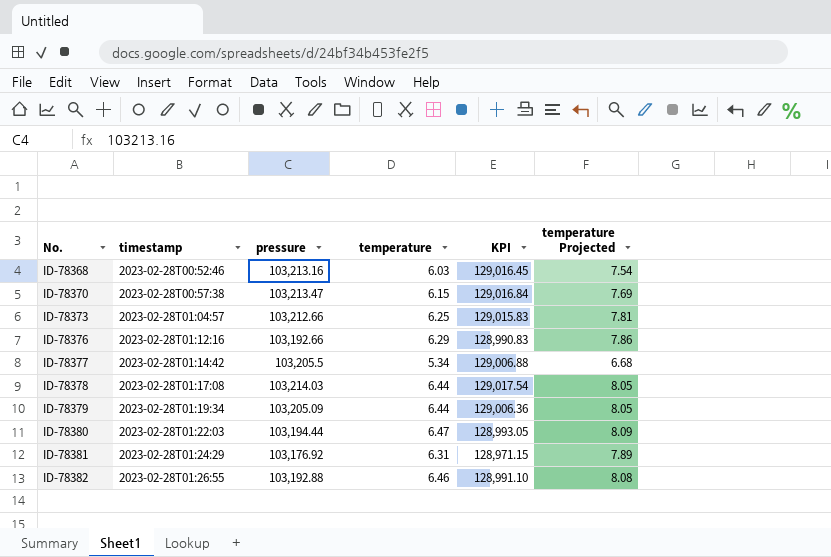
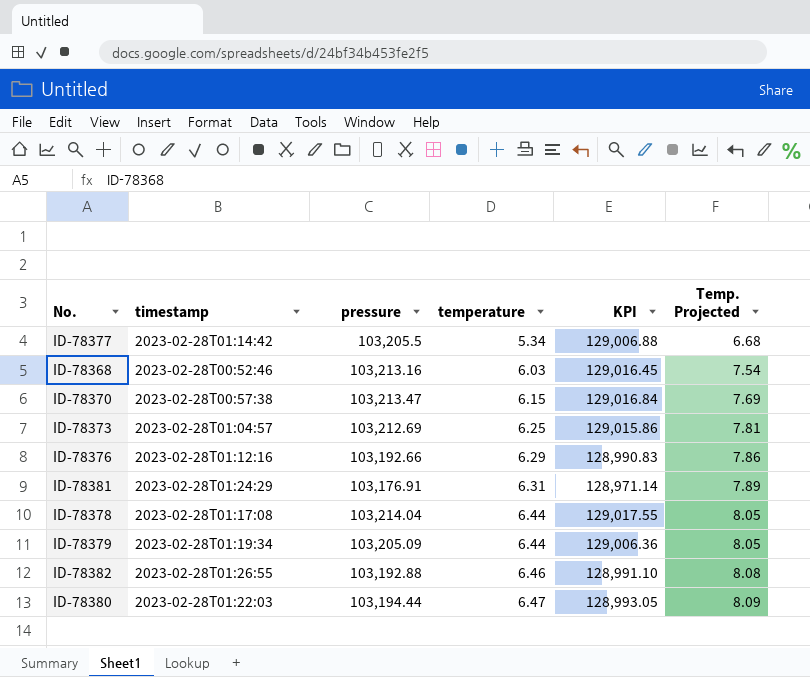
row order: No. ascending -> temperature ascending
column name: temperature Projected -> Temp. Projected
ID-78373 | pressure: 103,212.66 -> 103,212.69
ID-78373 | KPI: 129,015.83 -> 129,015.86
ID-78381 | pressure: 103,176.92 -> 103,176.91
ID-78381 | KPI: 128,971.15 -> 128,971.14
ID-78378 | pressure: 103,214.03 -> 103,214.04
ID-78378 | KPI: 129,017.54 -> 129,017.55

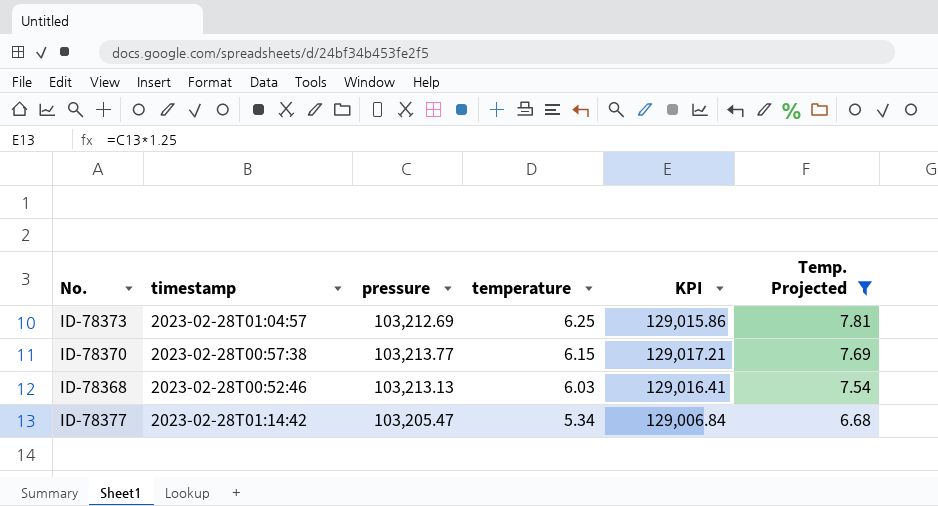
filter: none -> Temp. Projected <= 7.81
row order: temperature ascending -> temperature descending
ID-78370 | pressure: 103,213.47 -> 103,213.77
ID-78370 | KPI: 129,016.84 -> 129,017.21
ID-78368 | pressure: 103,213.16 -> 103,213.13
ID-78368 | KPI: 129,016.45 -> 129,016.41
ID-78377 | pressure: 103,205.5 -> 103,205.47
ID-78377 | KPI: 129,006.88 -> 129,006.84

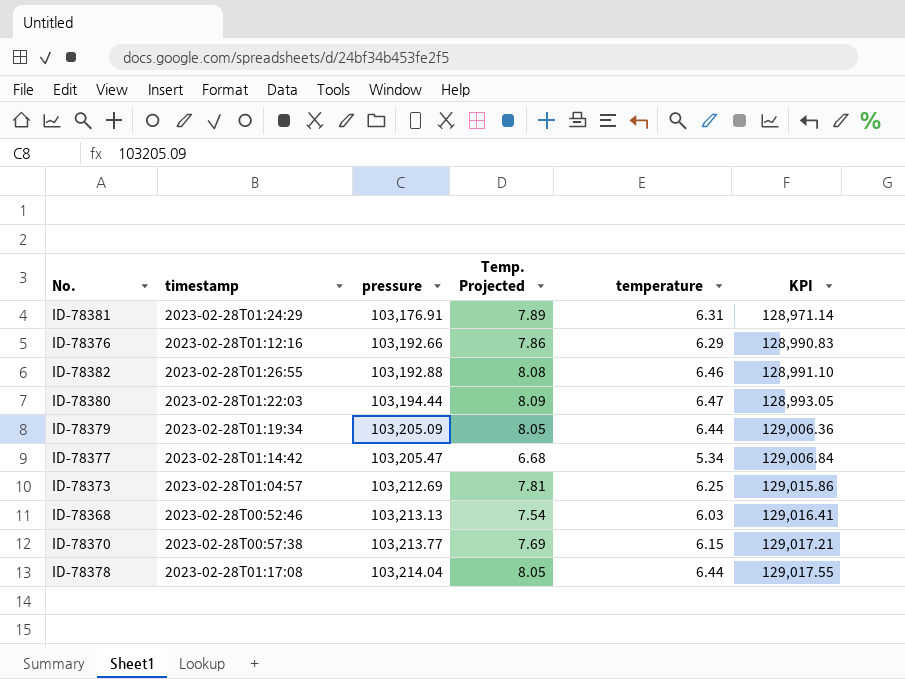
filter: Temp. Projected <= 7.81 -> none
row order: temperature descending -> pressure ascending
column Temp. Projected | position: 6 -> 4

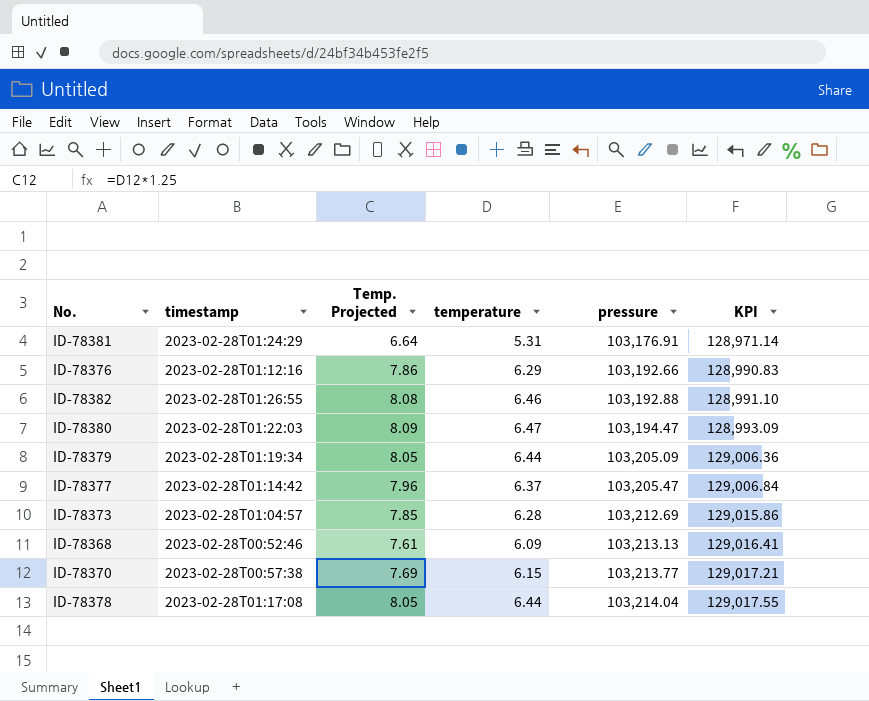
column pressure | position: 3 -> 5
ID-78381 | Temp. Projected: 7.89 -> 6.64
ID-78381 | temperature: 6.31 -> 5.31
ID-78380 | pressure: 103,194.44 -> 103,194.47
ID-78380 | KPI: 128,993.05 -> 128,993.09
ID-78377 | Temp. Projected: 6.68 -> 7.96
ID-78377 | temperature: 5.34 -> 6.37
ID-78373 | Temp. Projected: 7.81 -> 7.85
ID-78373 | temperature: 6.25 -> 6.28
ID-78368 | Temp. Projected: 7.54 -> 7.61
ID-78368 | temperature: 6.03 -> 6.09

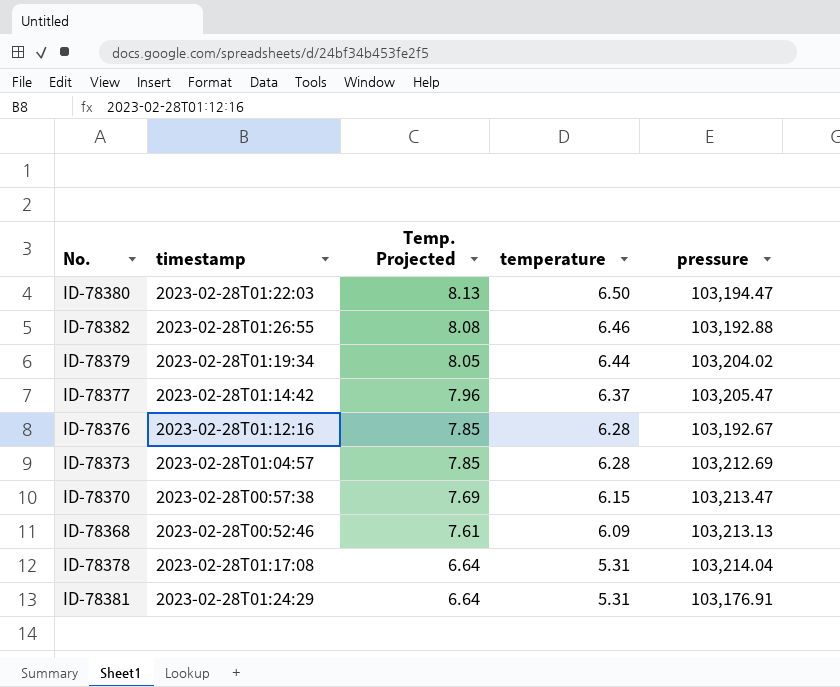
row order: pressure ascending -> Temp. Projected descending
column KPI | formula: [pressure] * 1.25 -> none
ID-78380 | Temp. Projected: 8.09 -> 8.13
ID-78380 | temperature: 6.47 -> 6.50
ID-78379 | pressure: 103,205.09 -> 103,204.02
ID-78376 | Temp. Projected: 7.86 -> 7.85
ID-78376 | temperature: 6.29 -> 6.28
ID-78376 | pressure: 103,192.66 -> 103,192.67
ID-78370 | pressure: 103,213.77 -> 103,213.47
ID-78378 | Temp. Projected: 8.05 -> 6.64
ID-78378 | temperature: 6.44 -> 5.31

